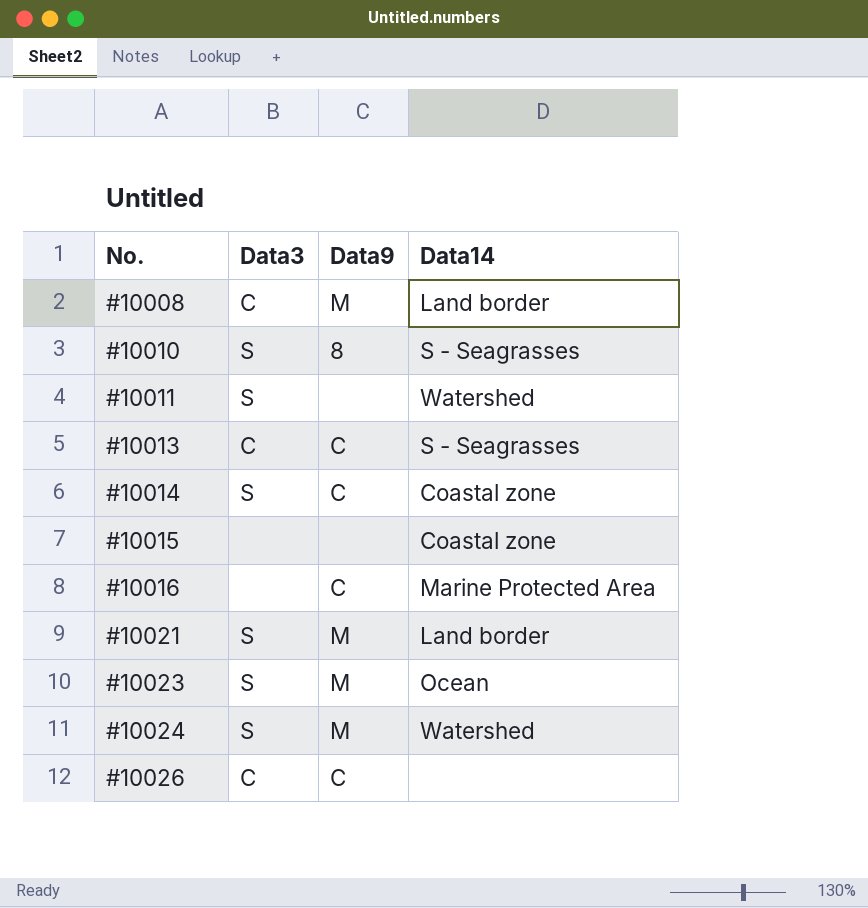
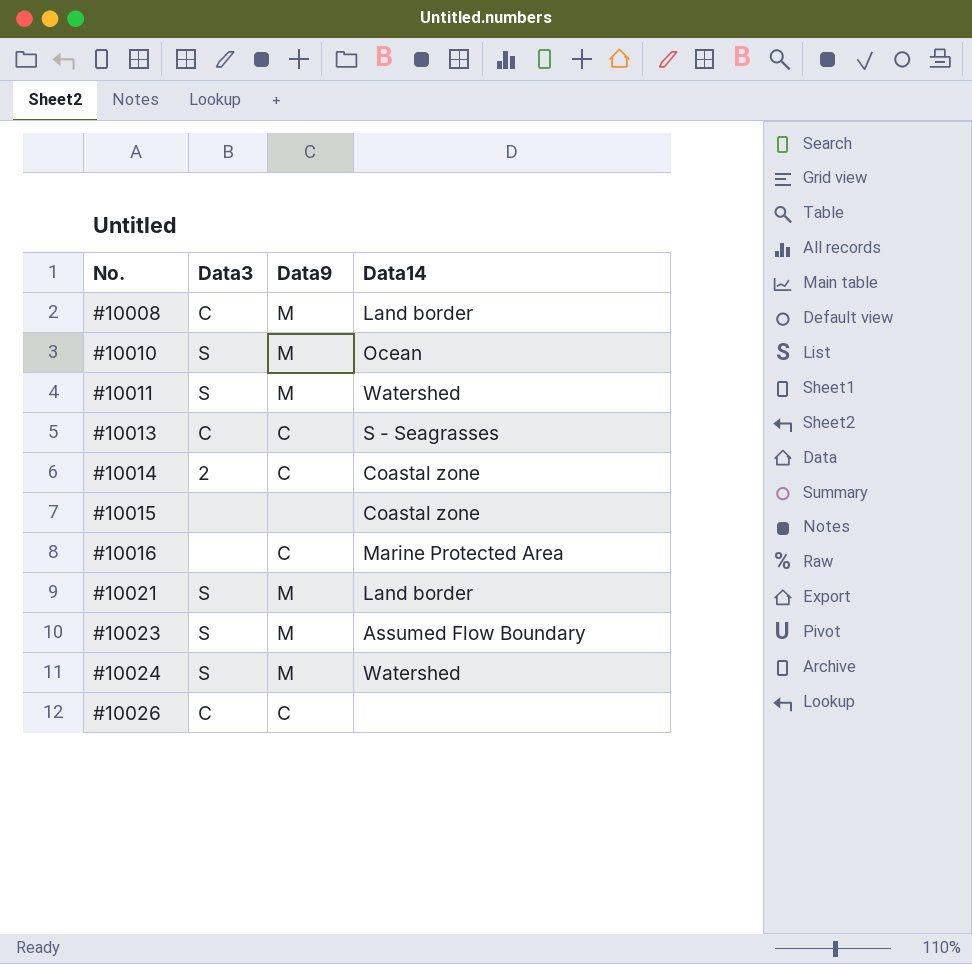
#10010 | Data9: 8 -> M
#10010 | Data14: S - Seagrasses -> Ocean
#10011 | Data9: none -> M
#10014 | Data3: S -> 2
#10023 | Data14: Ocean -> Assumed Flow Boundary

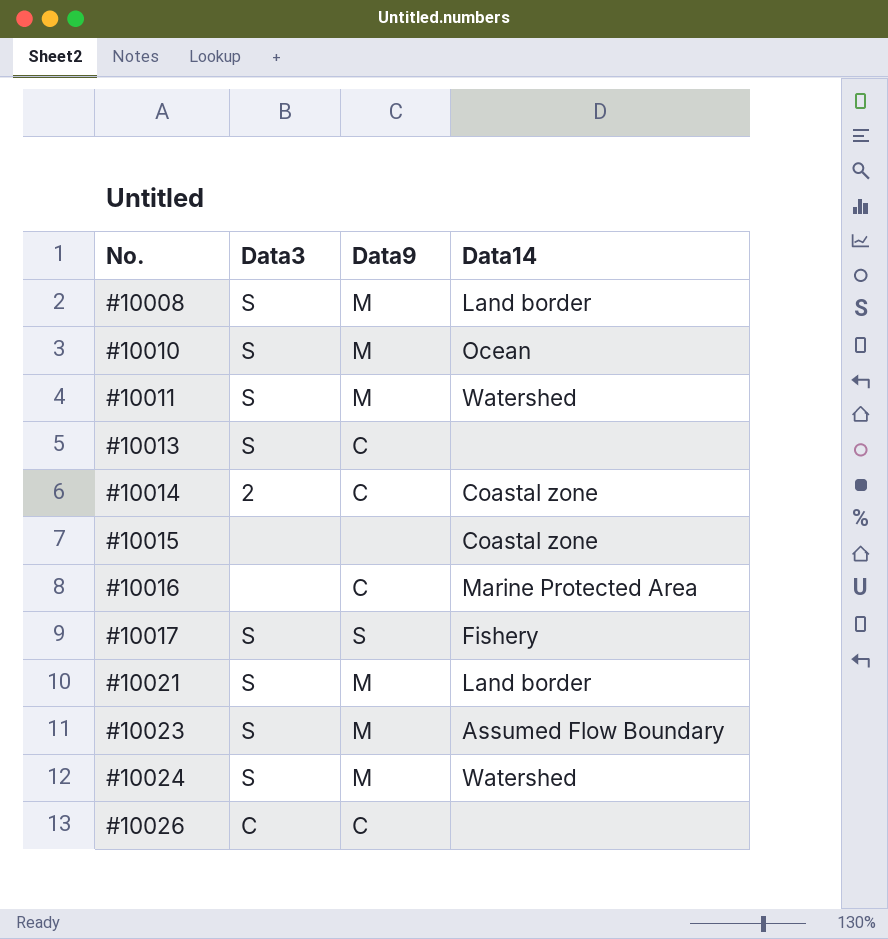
#10008 | Data3: C -> S
#10013 | Data3: C -> S
#10013 | Data14: S - Seagrasses -> none
row #10017: none -> S | S | Fishery

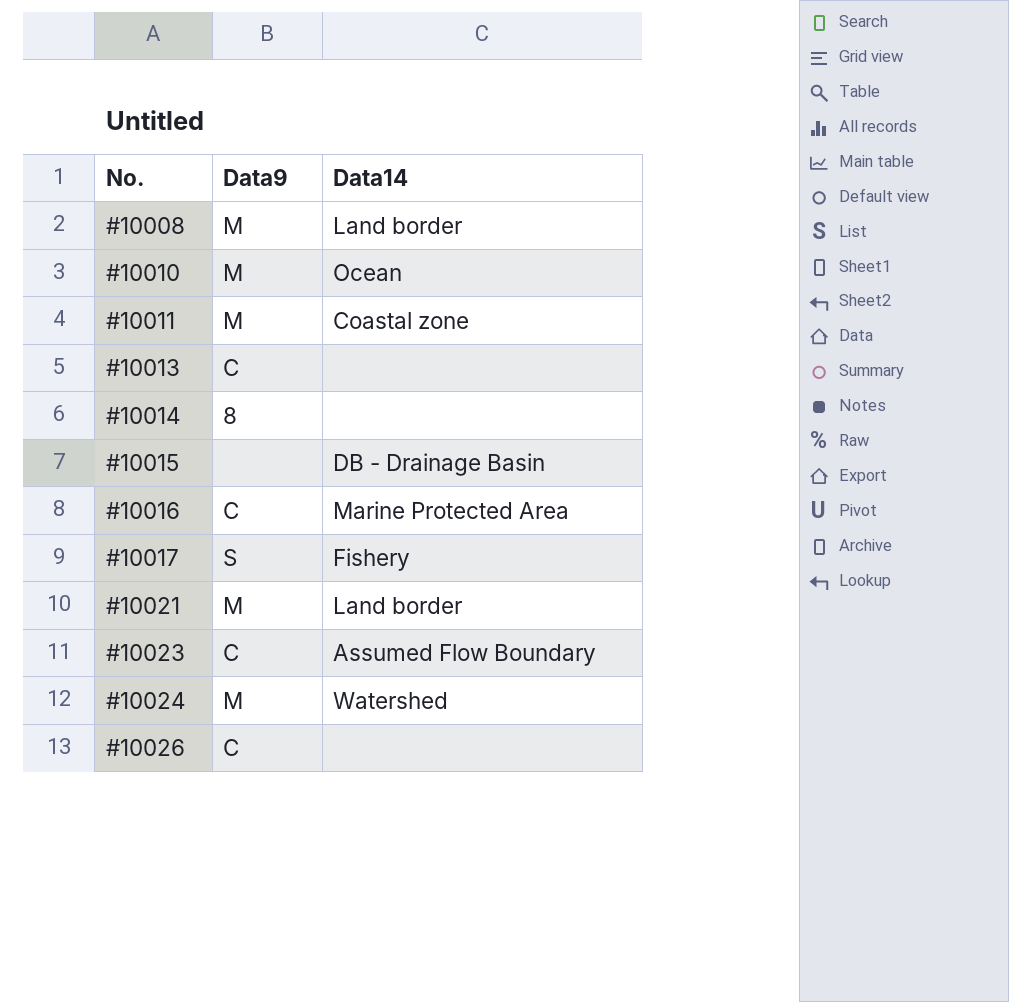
column Data3 | position: 2 -> none
#10011 | Data14: Watershed -> Coastal zone
#10014 | Data9: C -> 8
#10014 | Data14: Coastal zone -> none
#10015 | Data14: Coastal zone -> DB - Drainage Basin
#10023 | Data9: M -> C

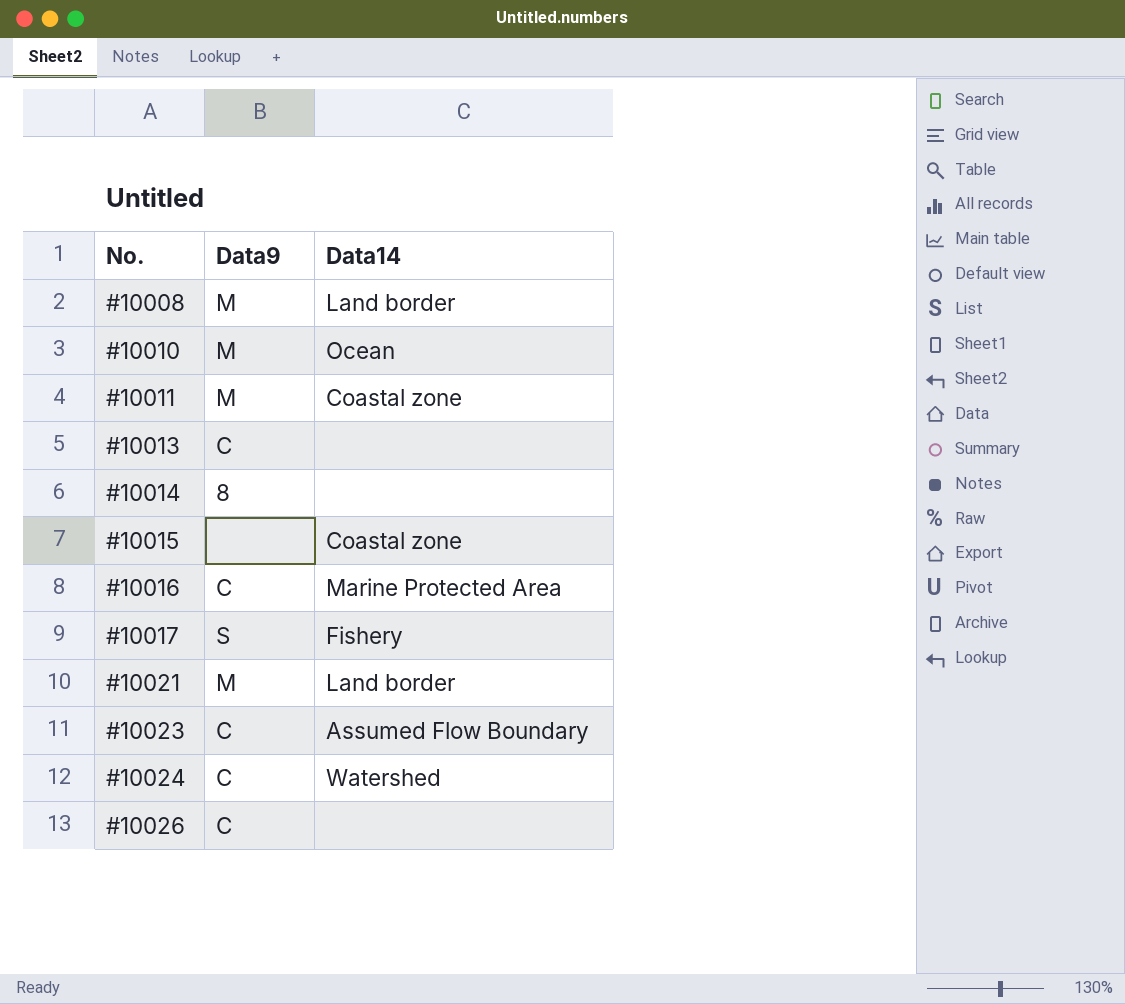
#10015 | Data14: DB - Drainage Basin -> Coastal zone
#10024 | Data9: M -> C

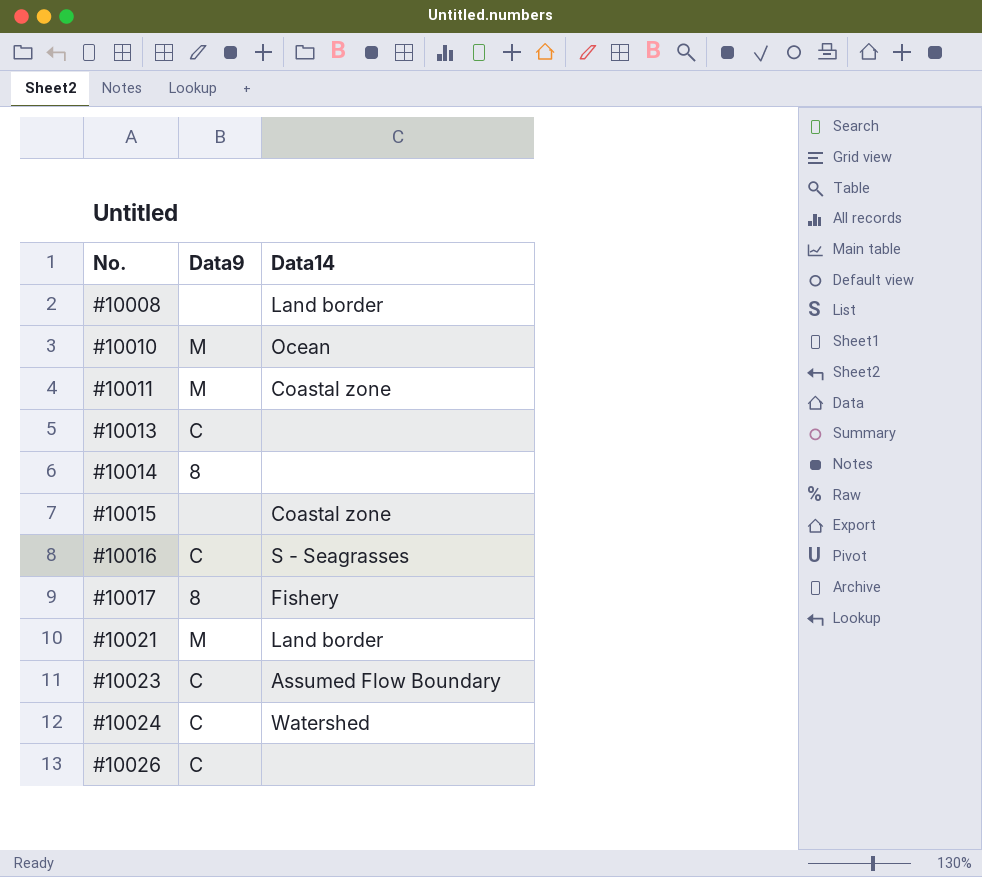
#10008 | Data9: M -> none
#10016 | Data14: Marine Protected Area -> S - Seagrasses
#10017 | Data9: S -> 8

